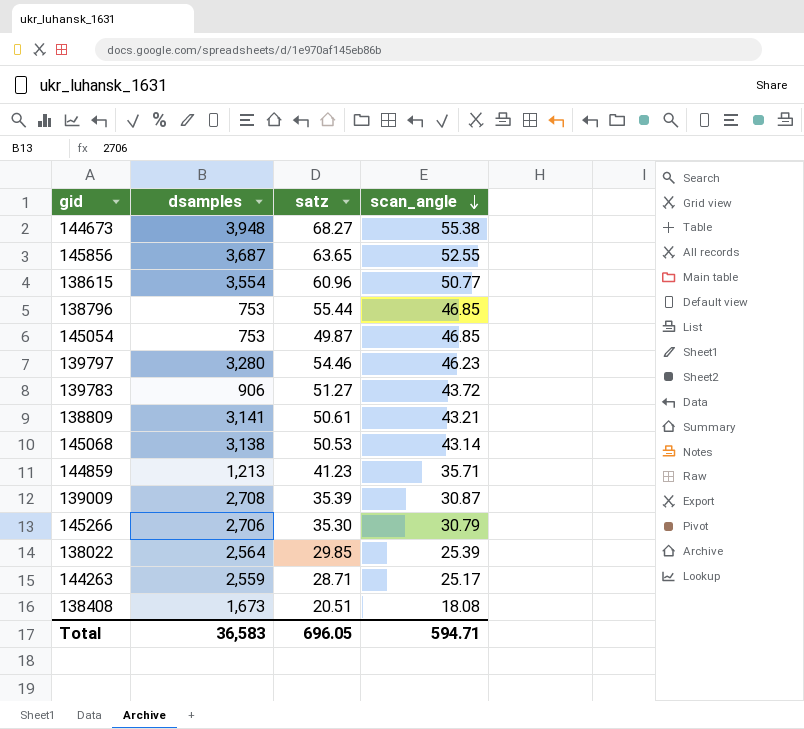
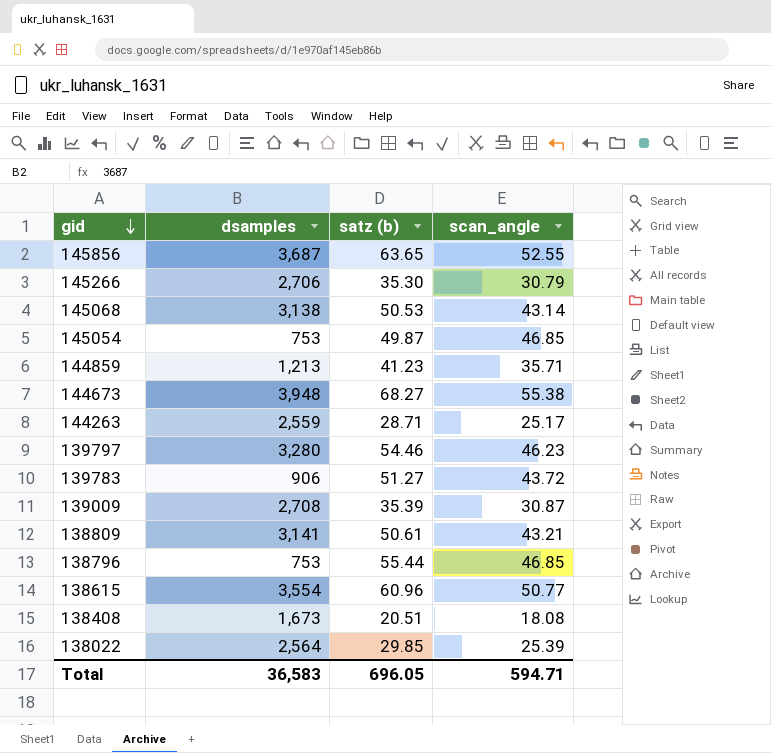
row order: scan_angle descending -> gid descending
column name: satz -> satz (b)

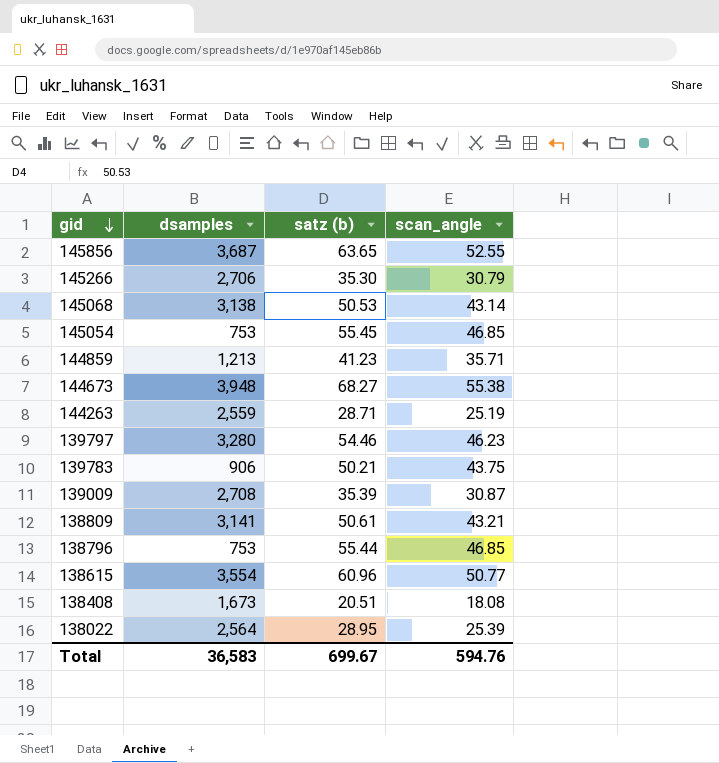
145054 | satz (b): 49.87 -> 55.45
144263 | scan_angle: 25.17 -> 25.19
139783 | satz (b): 51.27 -> 50.21
139783 | scan_angle: 43.72 -> 43.75
138022 | satz (b): 29.85 -> 28.95
Total | satz (b): 696.05 -> 699.67
Total | scan_angle: 594.71 -> 594.76

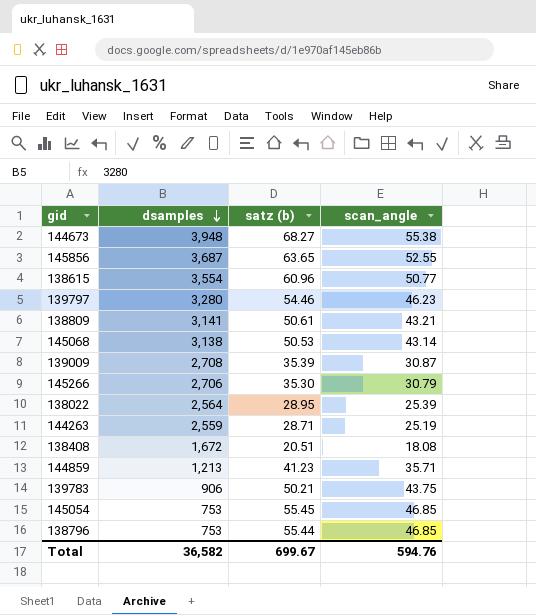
row order: gid descending -> dsamples descending
138408 | dsamples: 1,673 -> 1,672
Total | dsamples: 36,583 -> 36,582

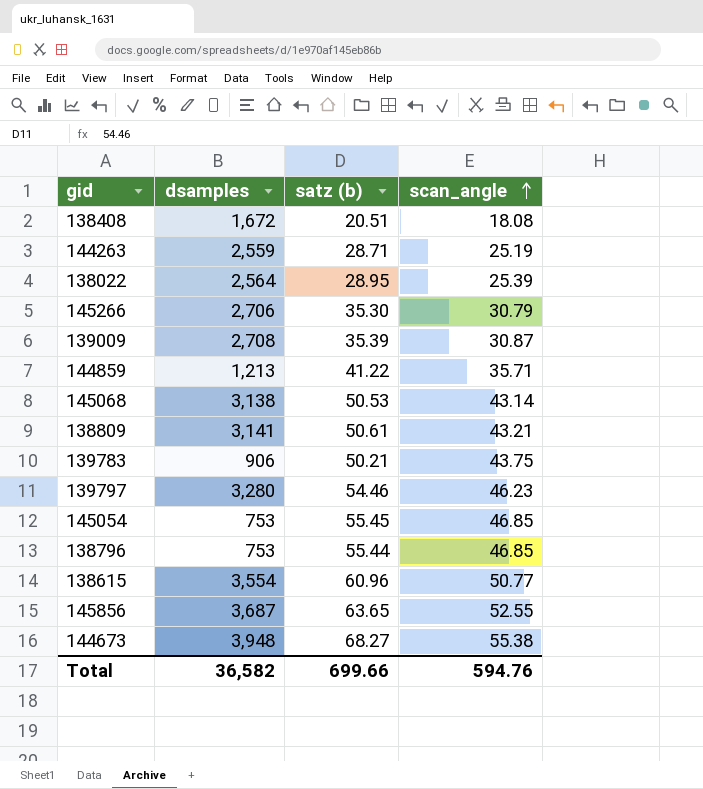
row order: dsamples descending -> scan_angle ascending
144859 | satz (b): 41.23 -> 41.22
Total | satz (b): 699.67 -> 699.66

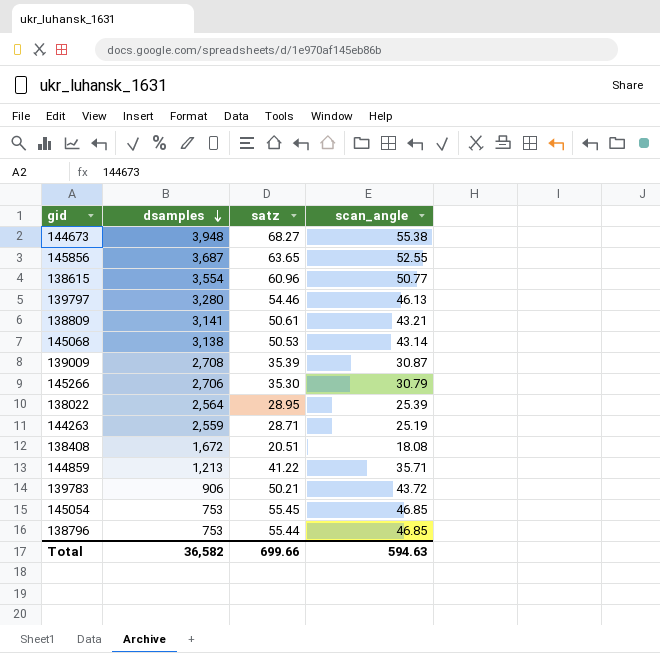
row order: scan_angle ascending -> dsamples descending
column name: satz (b) -> satz
139797 | scan_angle: 46.23 -> 46.13
139783 | scan_angle: 43.75 -> 43.72
Total | scan_angle: 594.76 -> 594.63

